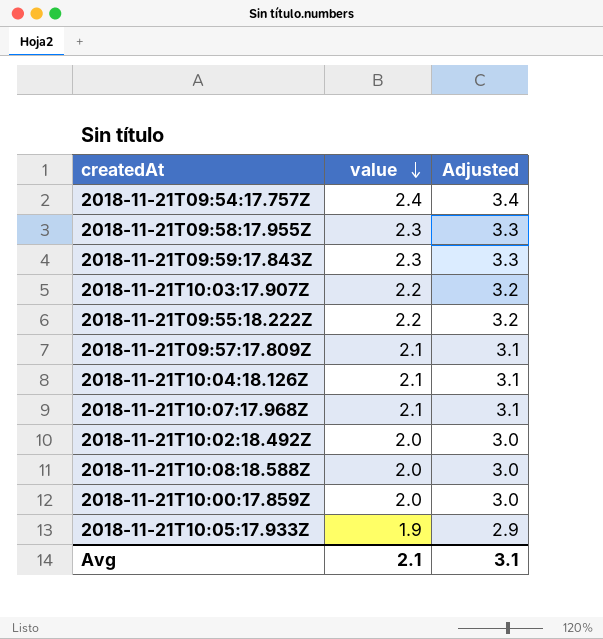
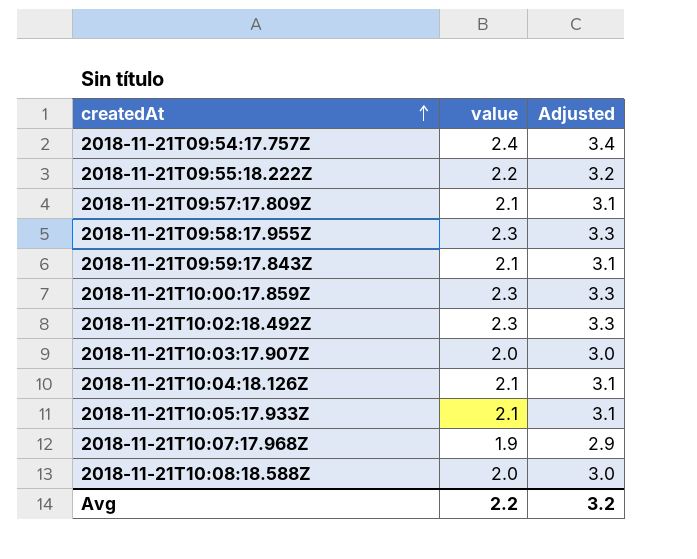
row order: value descending -> createdAt ascending
2018-11-21T09:59:17.843Z | value: 2.3 -> 2.1
2018-11-21T09:59:17.843Z | Adjusted: 3.3 -> 3.1
2018-11-21T10:00:17.859Z | value: 2.0 -> 2.3
2018-11-21T10:00:17.859Z | Adjusted: 3.0 -> 3.3
2018-11-21T10:02:18.492Z | value: 2.0 -> 2.3
2018-11-21T10:02:18.492Z | Adjusted: 3.0 -> 3.3
2018-11-21T10:03:17.907Z | value: 2.2 -> 2.0
2018-11-21T10:03:17.907Z | Adjusted: 3.2 -> 3.0
2018-11-21T10:05:17.933Z | value: 1.9 -> 2.1
2018-11-21T10:05:17.933Z | Adjusted: 2.9 -> 3.1
2018-11-21T10:07:17.968Z | value: 2.1 -> 1.9
2018-11-21T10:07:17.968Z | Adjusted: 3.1 -> 2.9
Avg | value: 2.1 -> 2.2
Avg | Adjusted: 3.1 -> 3.2

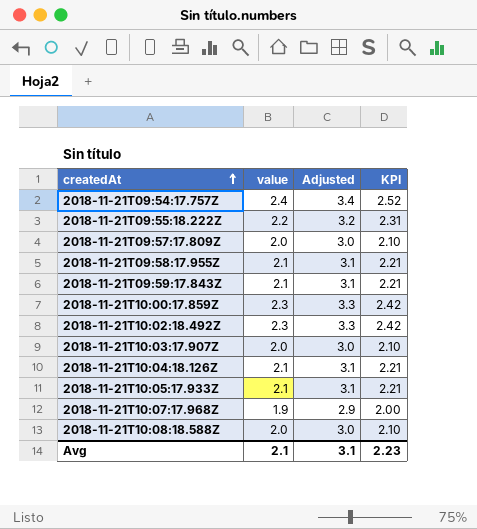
column KPI | formula: none -> [value] * 1.05
2018-11-21T09:57:17.809Z | value: 2.1 -> 2.0
2018-11-21T09:57:17.809Z | Adjusted: 3.1 -> 3.0
2018-11-21T09:58:17.955Z | value: 2.3 -> 2.1
2018-11-21T09:58:17.955Z | Adjusted: 3.3 -> 3.1
Avg | value: 2.2 -> 2.1
Avg | Adjusted: 3.2 -> 3.1

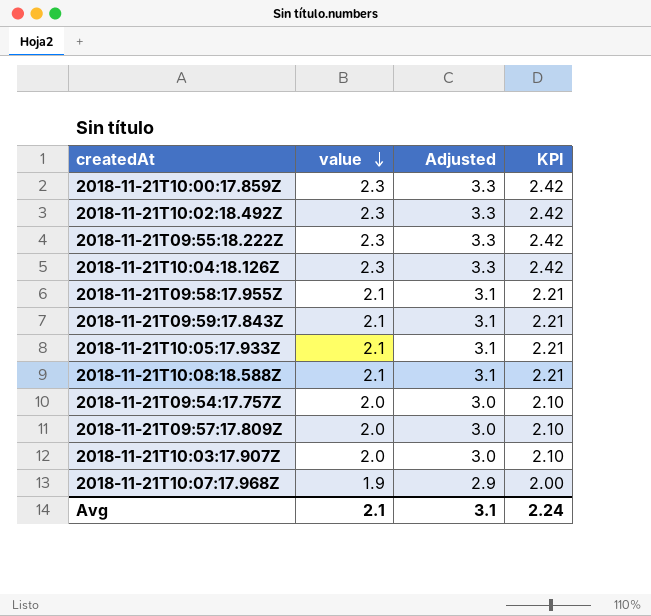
row order: createdAt ascending -> value descending
2018-11-21T09:55:18.222Z | value: 2.2 -> 2.3
2018-11-21T09:55:18.222Z | Adjusted: 3.2 -> 3.3
2018-11-21T09:55:18.222Z | KPI: 2.31 -> 2.42
2018-11-21T10:04:18.126Z | value: 2.1 -> 2.3
2018-11-21T10:04:18.126Z | Adjusted: 3.1 -> 3.3
2018-11-21T10:04:18.126Z | KPI: 2.21 -> 2.42
2018-11-21T10:08:18.588Z | value: 2.0 -> 2.1
2018-11-21T10:08:18.588Z | Adjusted: 3.0 -> 3.1
2018-11-21T10:08:18.588Z | KPI: 2.10 -> 2.21
2018-11-21T09:54:17.757Z | value: 2.4 -> 2.0
2018-11-21T09:54:17.757Z | Adjusted: 3.4 -> 3.0
2018-11-21T09:54:17.757Z | KPI: 2.52 -> 2.10
Avg | KPI: 2.23 -> 2.24

